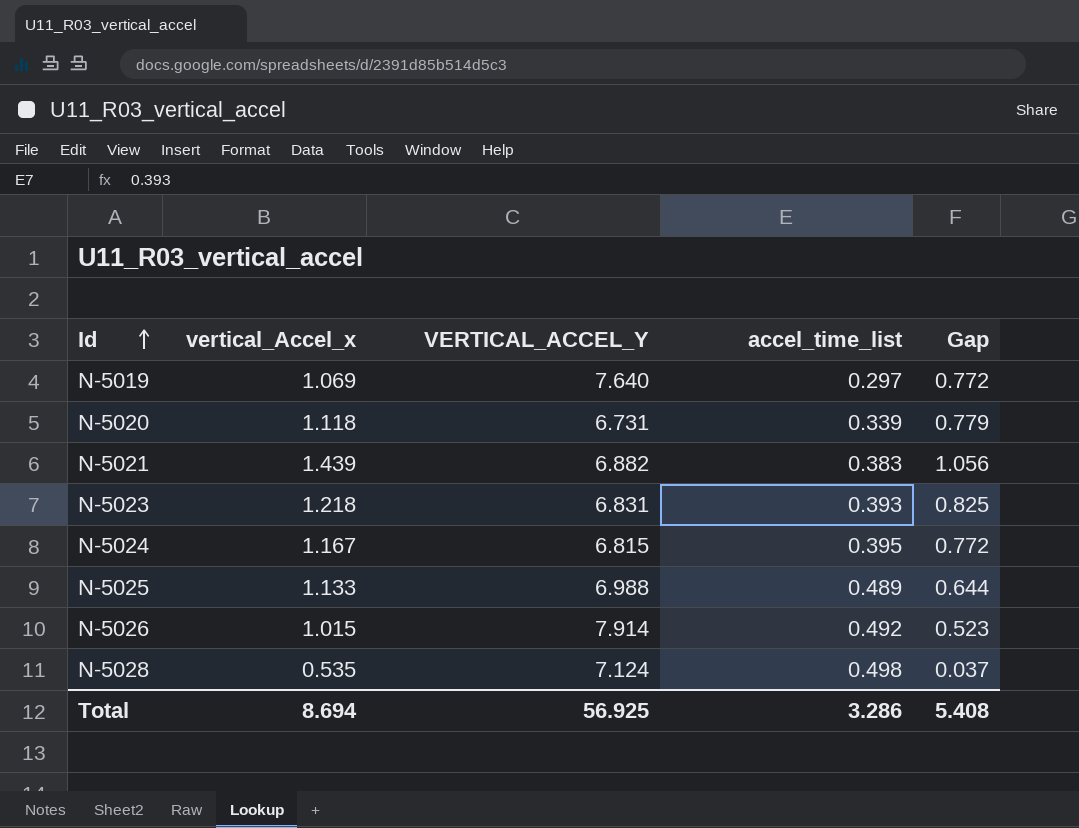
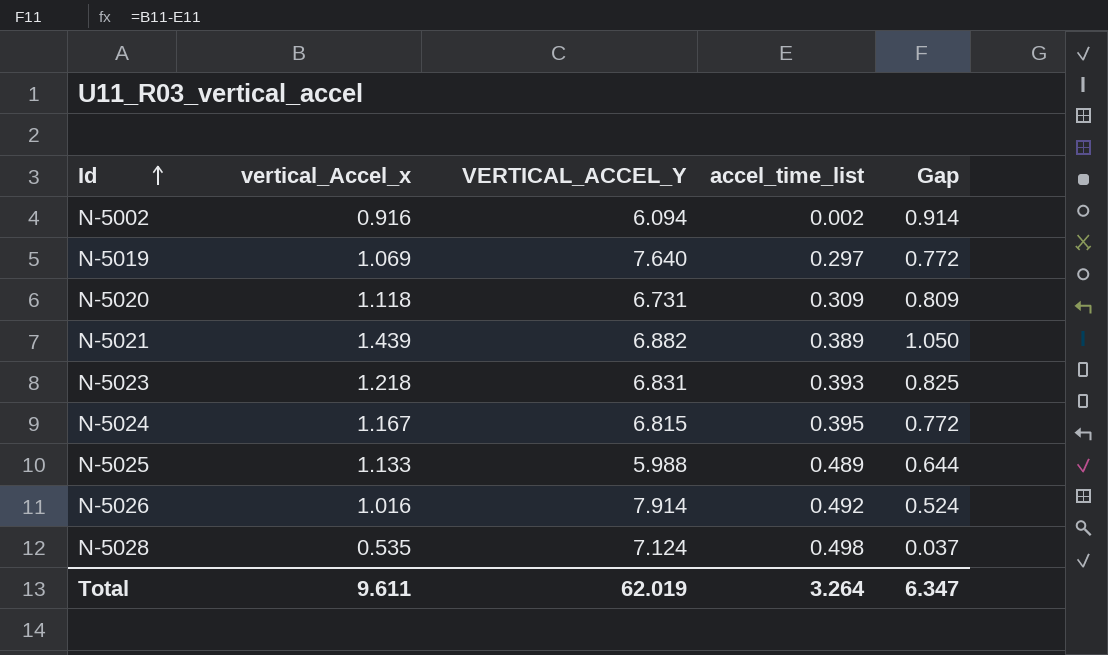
row N-5002: none -> 0.916 | 6.094 | 0.002 | 0.914
N-5020 | accel_time_list: 0.339 -> 0.309
N-5020 | Gap: 0.779 -> 0.809
N-5021 | accel_time_list: 0.383 -> 0.389
N-5021 | Gap: 1.056 -> 1.050
N-5025 | VERTICAL_ACCEL_Y: 6.988 -> 5.988
N-5026 | vertical_Accel_x: 1.015 -> 1.016
N-5026 | Gap: 0.523 -> 0.524
Total | vertical_Accel_x: 8.694 -> 9.611
Total | VERTICAL_ACCEL_Y: 56.925 -> 62.019
Total | accel_time_list: 3.286 -> 3.264
Total | Gap: 5.408 -> 6.347

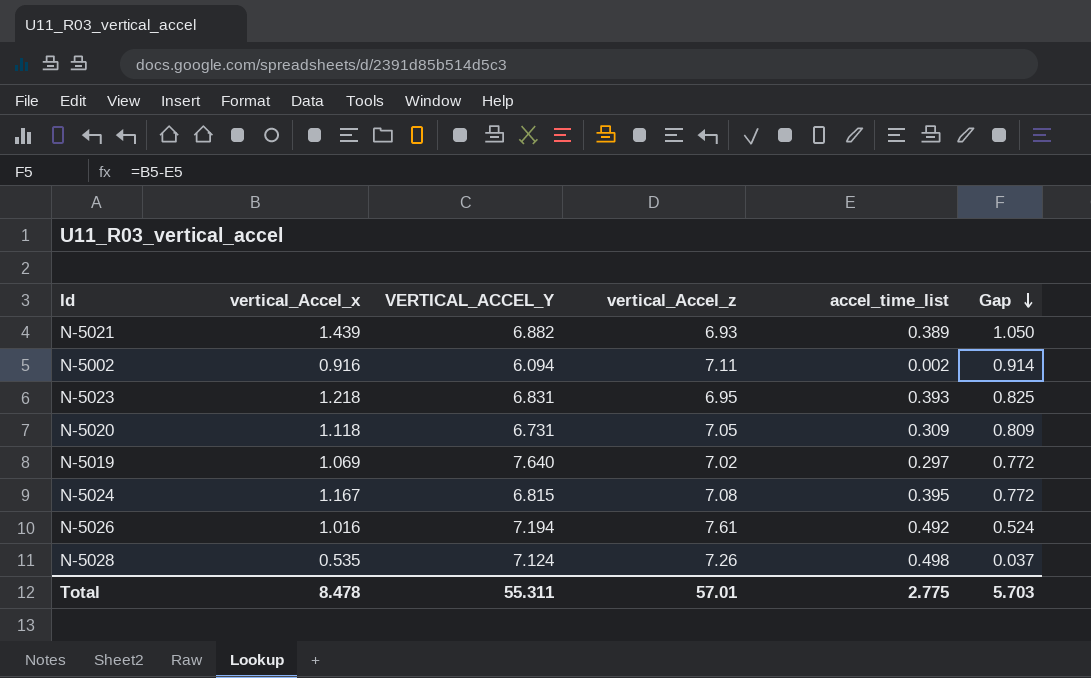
row order: Id ascending -> Gap descending
column vertical_Accel_z | position: none -> 4
row N-5025: 1.133 | 5.988 | 0.489 | 0.644 -> none
N-5026 | VERTICAL_ACCEL_Y: 7.914 -> 7.194
Total | vertical_Accel_x: 9.611 -> 8.478
Total | VERTICAL_ACCEL_Y: 62.019 -> 55.311
Total | accel_time_list: 3.264 -> 2.775
Total | Gap: 6.347 -> 5.703

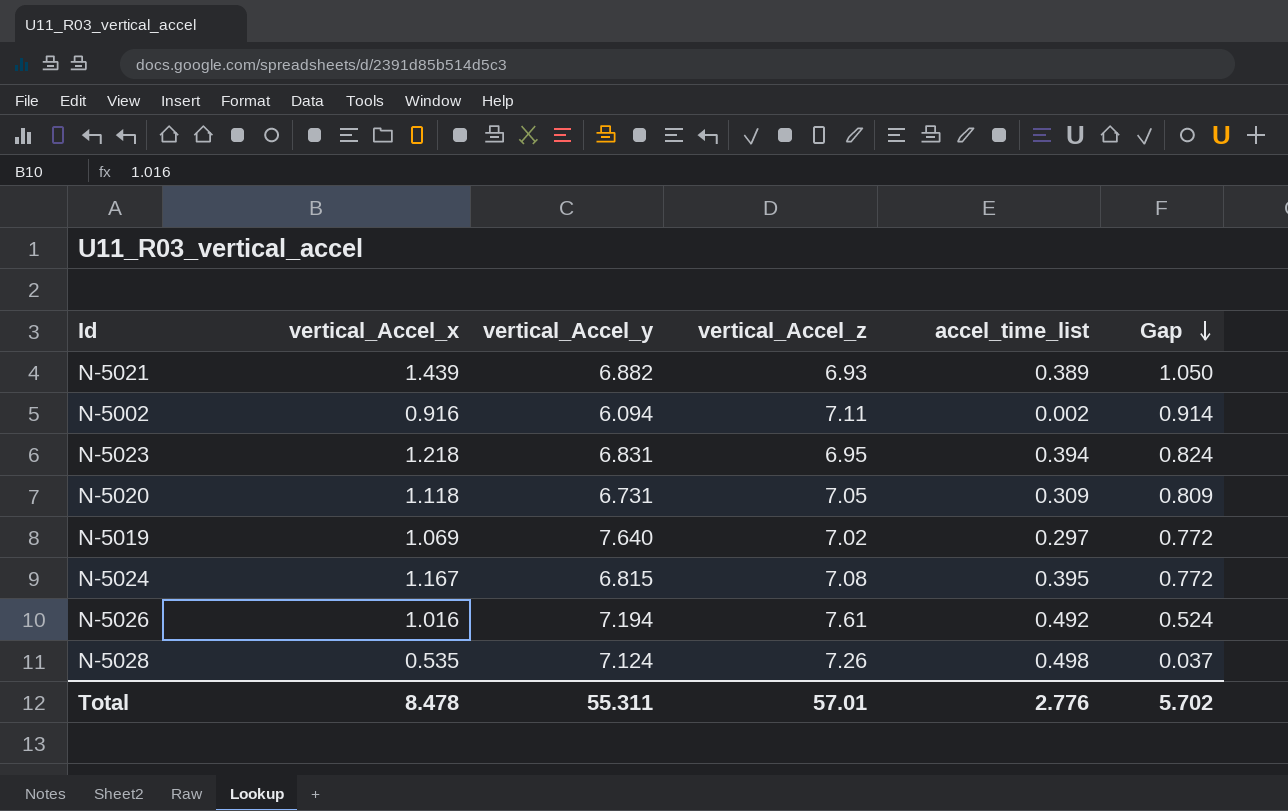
column name: VERTICAL_ACCEL_Y -> vertical_Accel_y
N-5023 | accel_time_list: 0.393 -> 0.394
N-5023 | Gap: 0.825 -> 0.824
Total | accel_time_list: 2.775 -> 2.776
Total | Gap: 5.703 -> 5.702

